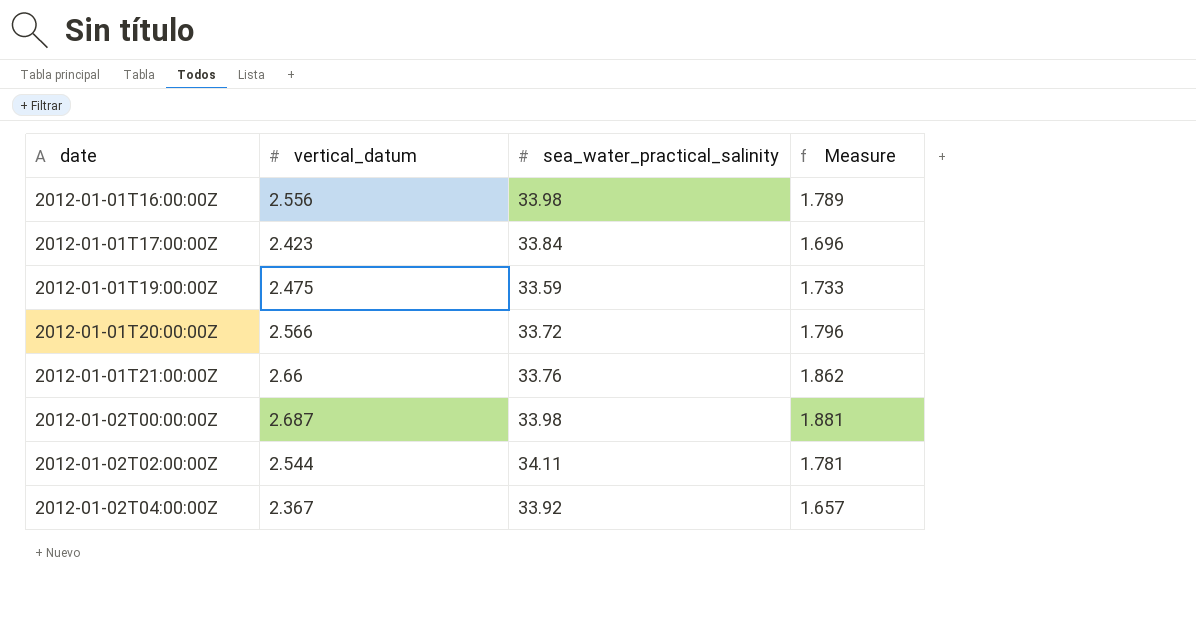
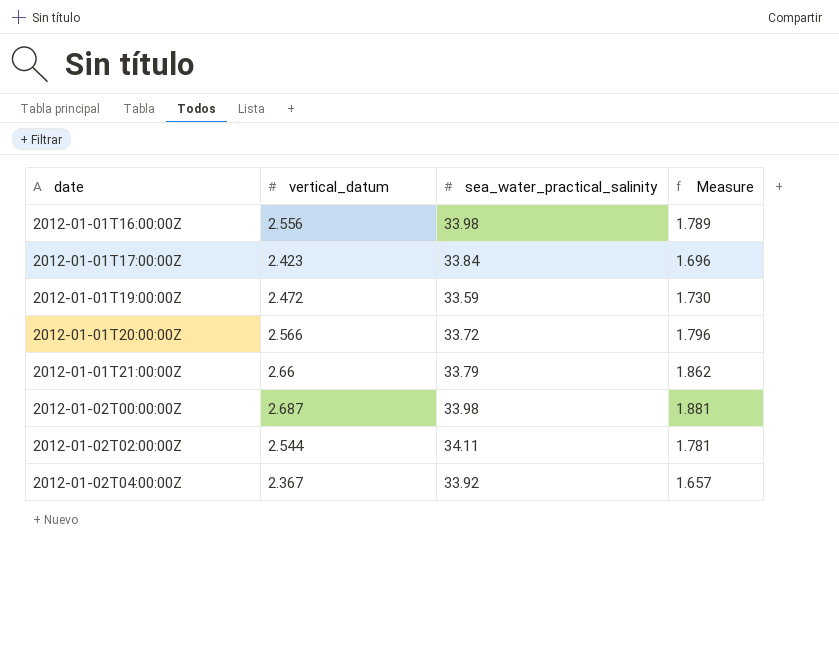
2012-01-01T19:00:00Z | vertical_datum: 2.475 -> 2.472
2012-01-01T19:00:00Z | Measure: 1.733 -> 1.730
2012-01-01T21:00:00Z | sea_water_practical_salinity: 33.76 -> 33.79

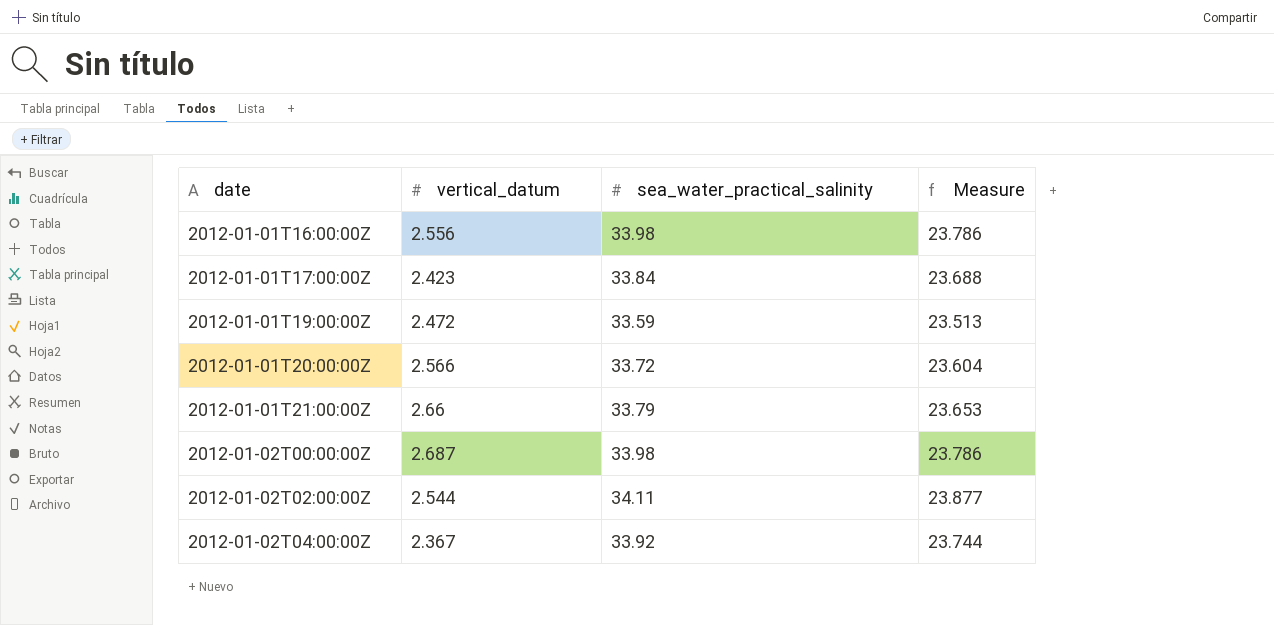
column Measure | formula: [vertical_datum] * 0.7 -> [sea_water_practical_salinity] * 0.7

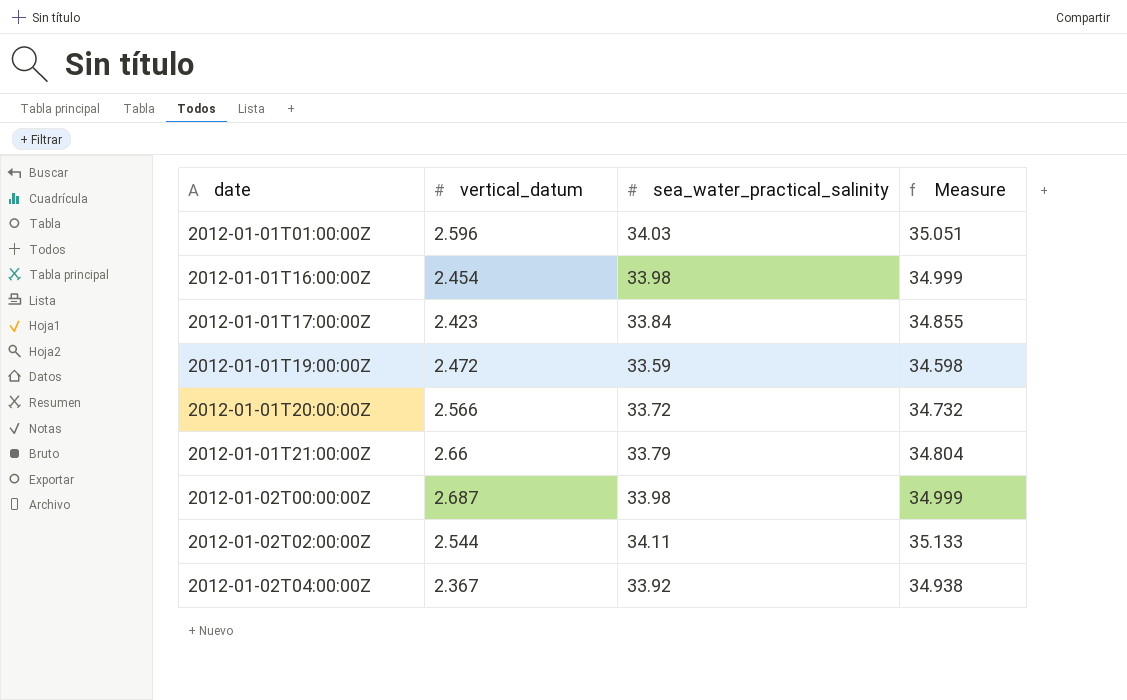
column Measure | formula: [sea_water_practical_salinity] * 0.7 -> [sea_water_practical_salinity] * 1.03
row 2012-01-01T01:00:00Z: none -> 2.596 | 34.03 | 35.051
2012-01-01T16:00:00Z | vertical_datum: 2.556 -> 2.454

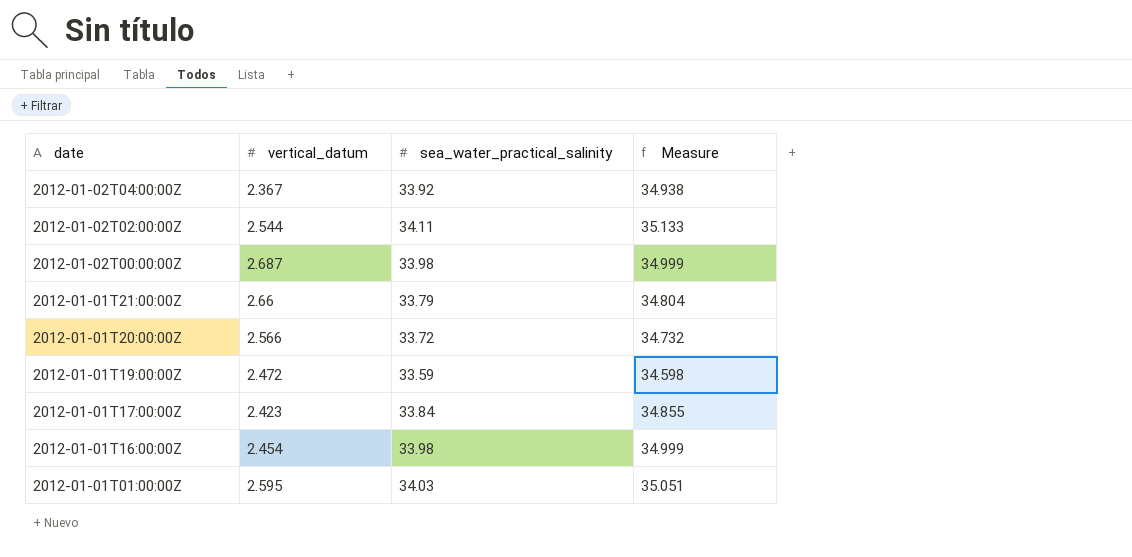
row order: date ascending -> date descending
2012-01-01T01:00:00Z | vertical_datum: 2.596 -> 2.595

